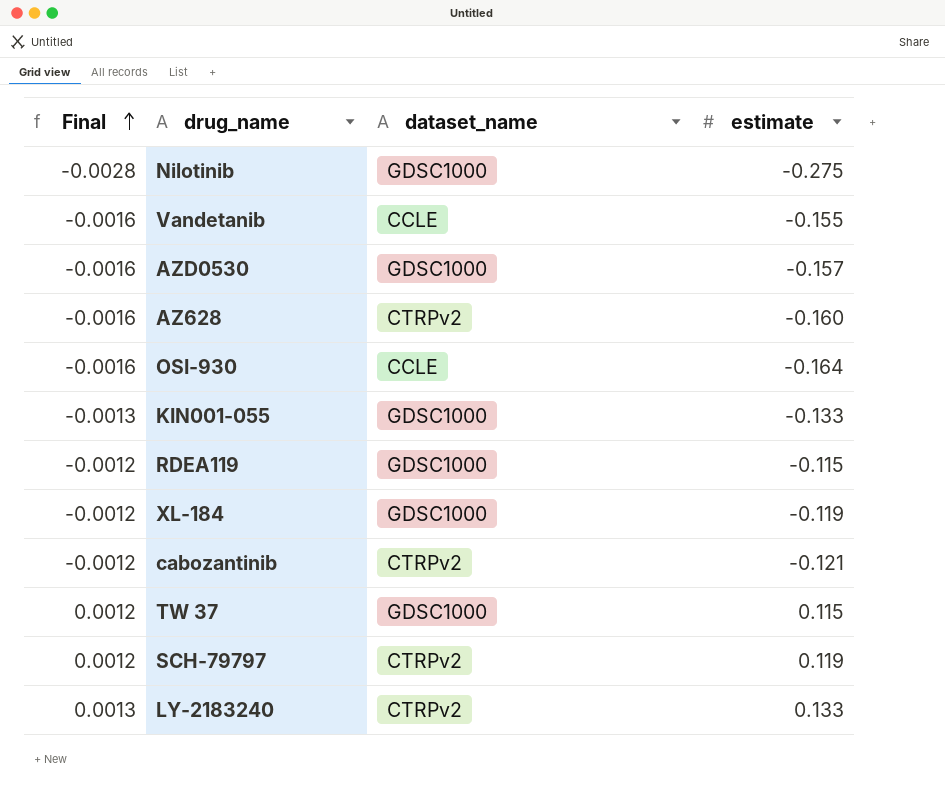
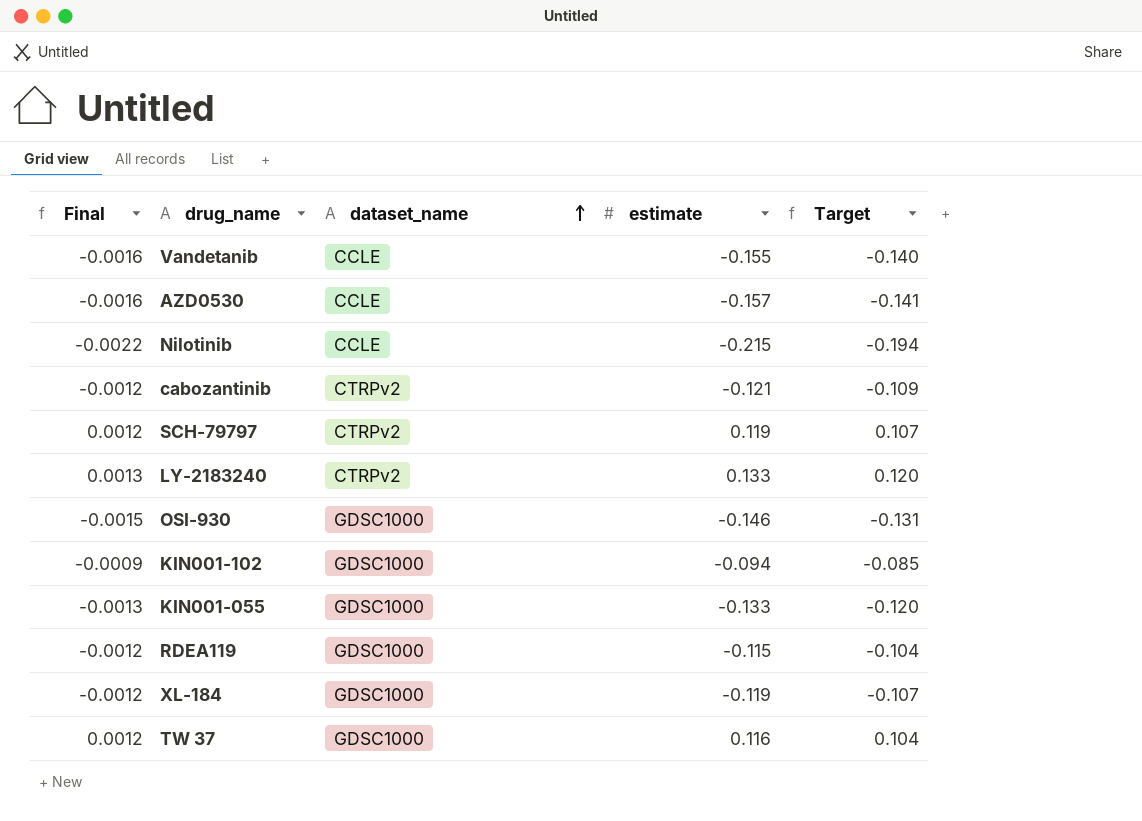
row order: Final ascending -> dataset_name ascending
column Target | formula: none -> [estimate] * 0.9
row AZ628: -0.0016 | CTRPv2 | -0.160 -> none
AZD0530 | dataset_name: GDSC1000 -> CCLE
Nilotinib | Final: -0.0028 -> -0.0022
Nilotinib | dataset_name: GDSC1000 -> CCLE
Nilotinib | estimate: -0.275 -> -0.215
OSI-930 | Final: -0.0016 -> -0.0015
OSI-930 | dataset_name: CCLE -> GDSC1000
OSI-930 | estimate: -0.164 -> -0.146
row KIN001-102: none -> -0.0009 | GDSC1000 | -0.094 | -0.085
TW 37 | estimate: 0.115 -> 0.116

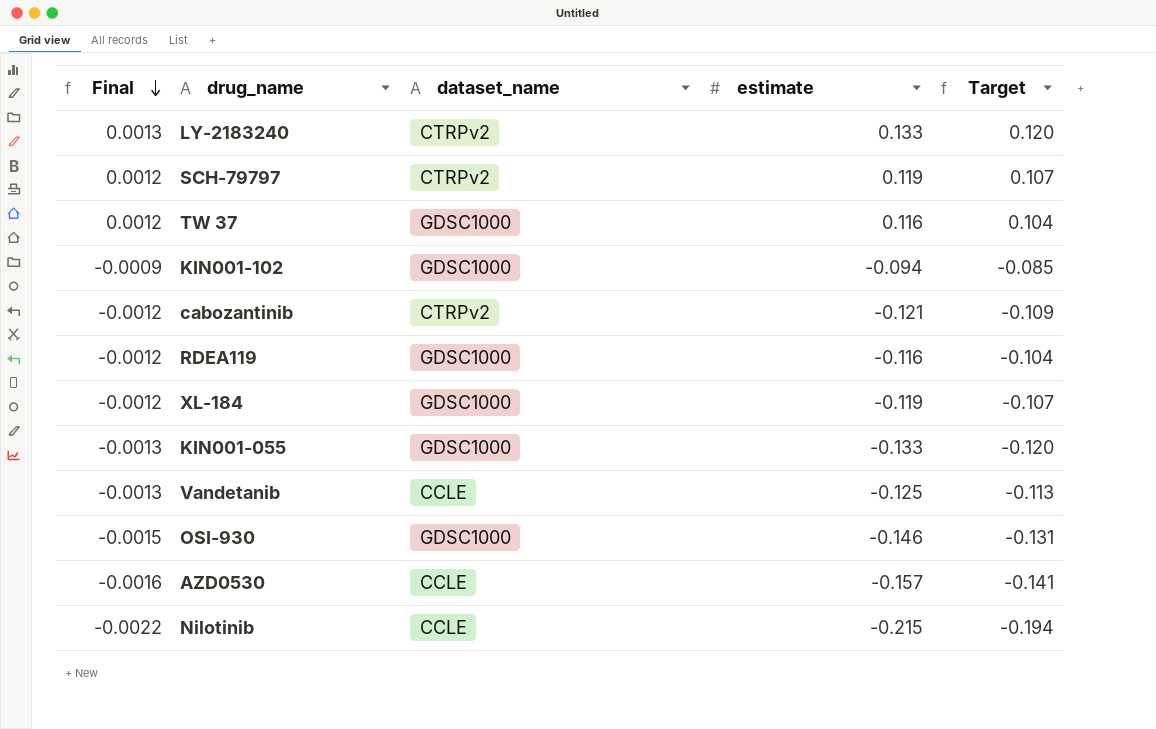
row order: dataset_name ascending -> Final descending
RDEA119 | estimate: -0.115 -> -0.116
Vandetanib | Final: -0.0016 -> -0.0013
Vandetanib | estimate: -0.155 -> -0.125
Vandetanib | Target: -0.140 -> -0.113

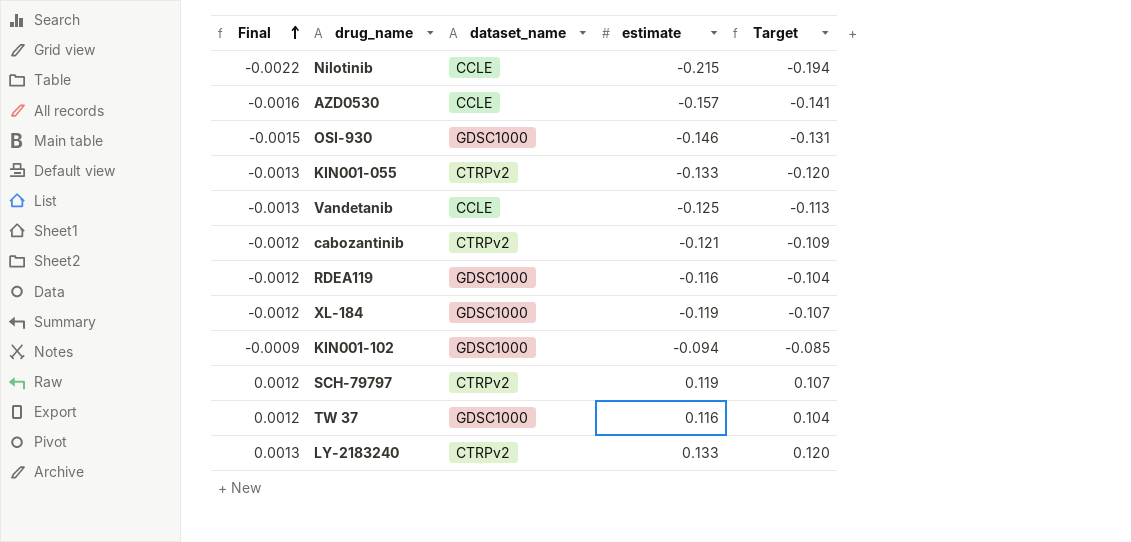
row order: Final descending -> Final ascending
KIN001-055 | dataset_name: GDSC1000 -> CTRPv2

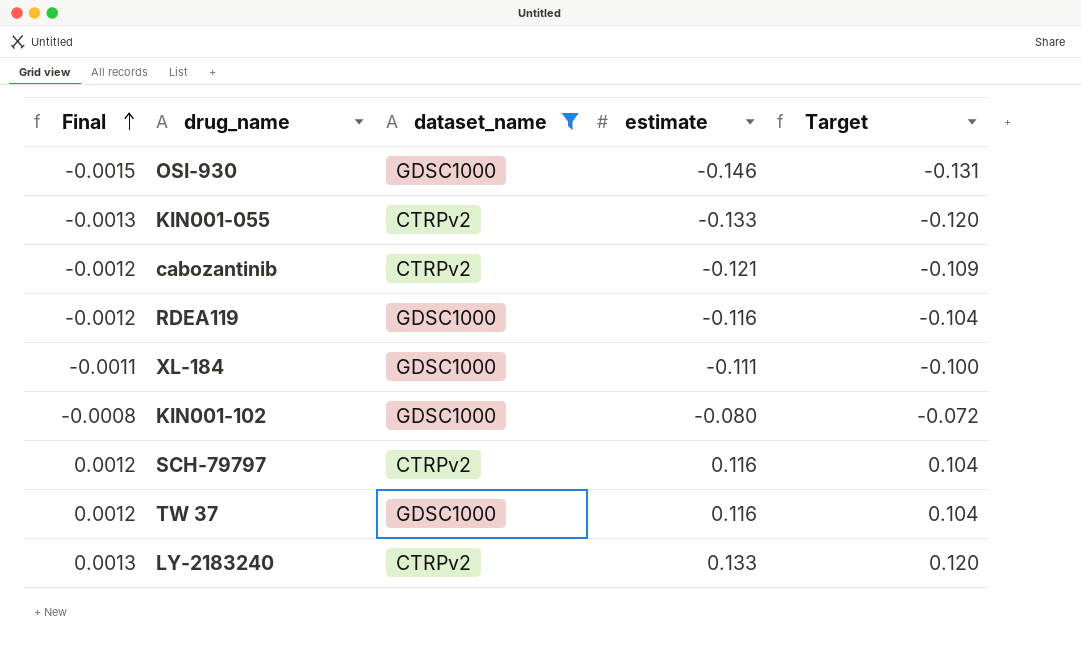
filter: none -> dataset_name != CCLE
XL-184 | Final: -0.0012 -> -0.0011
XL-184 | estimate: -0.119 -> -0.111
XL-184 | Target: -0.107 -> -0.100
KIN001-102 | Final: -0.0009 -> -0.0008
KIN001-102 | estimate: -0.094 -> -0.080
KIN001-102 | Target: -0.085 -> -0.072
SCH-79797 | estimate: 0.119 -> 0.116
SCH-79797 | Target: 0.107 -> 0.104

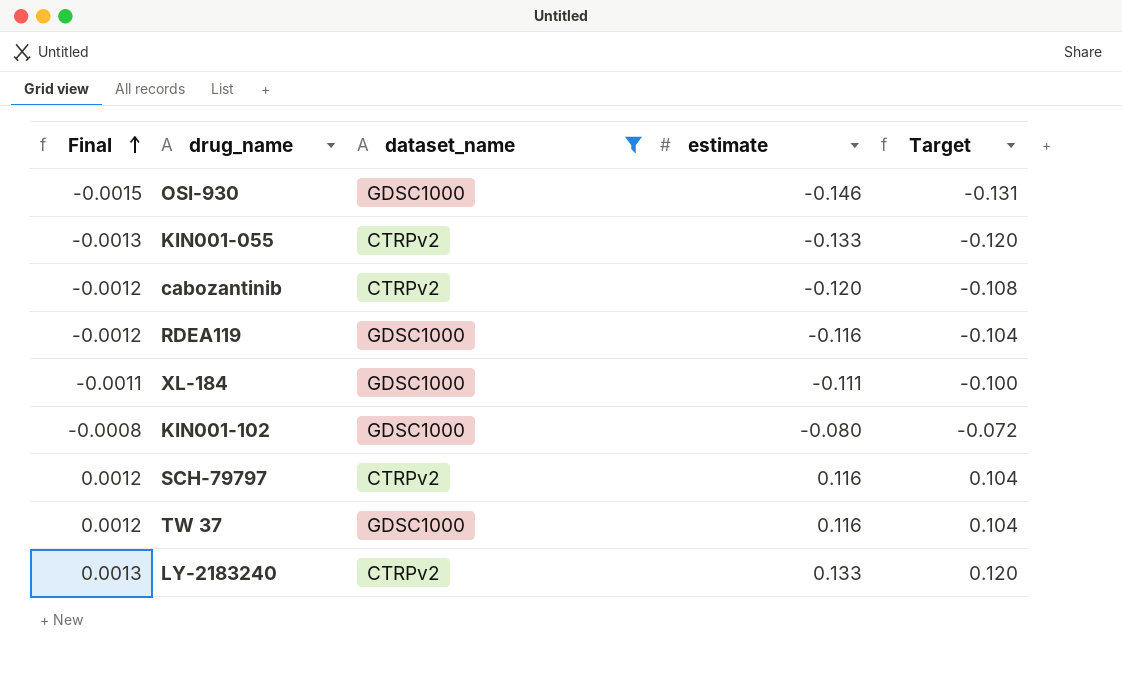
cabozantinib | estimate: -0.121 -> -0.120
cabozantinib | Target: -0.109 -> -0.108

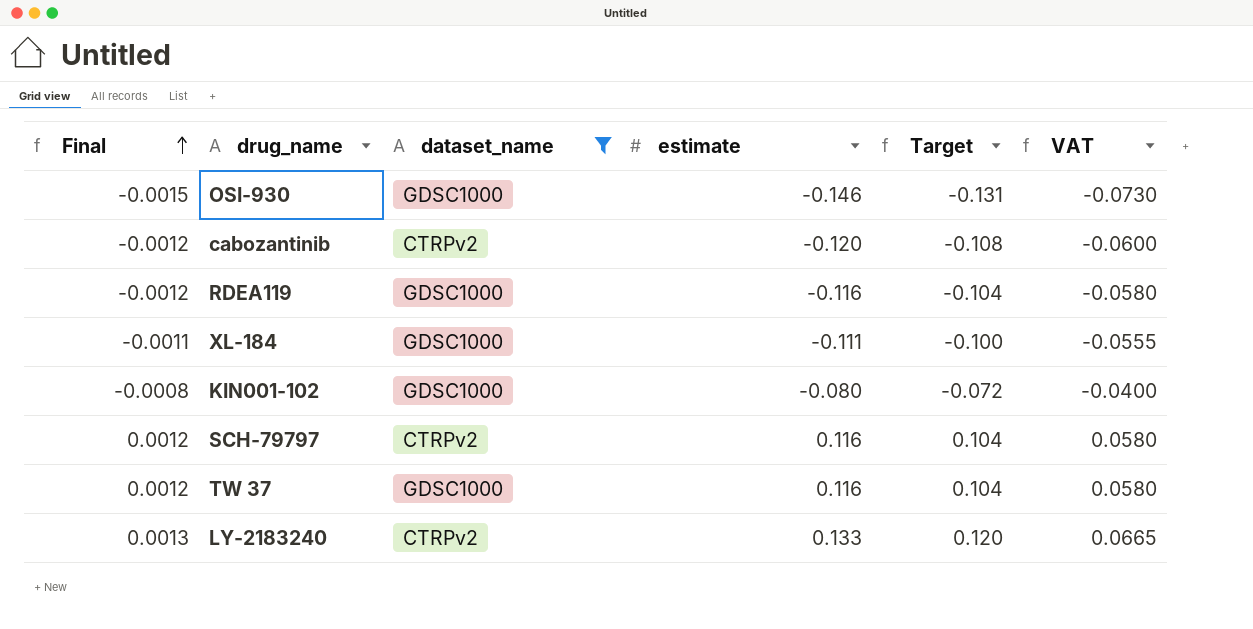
column VAT | formula: none -> [estimate] * 0.5
row KIN001-055: -0.0013 | CTRPv2 | -0.133 | -0.120 -> none

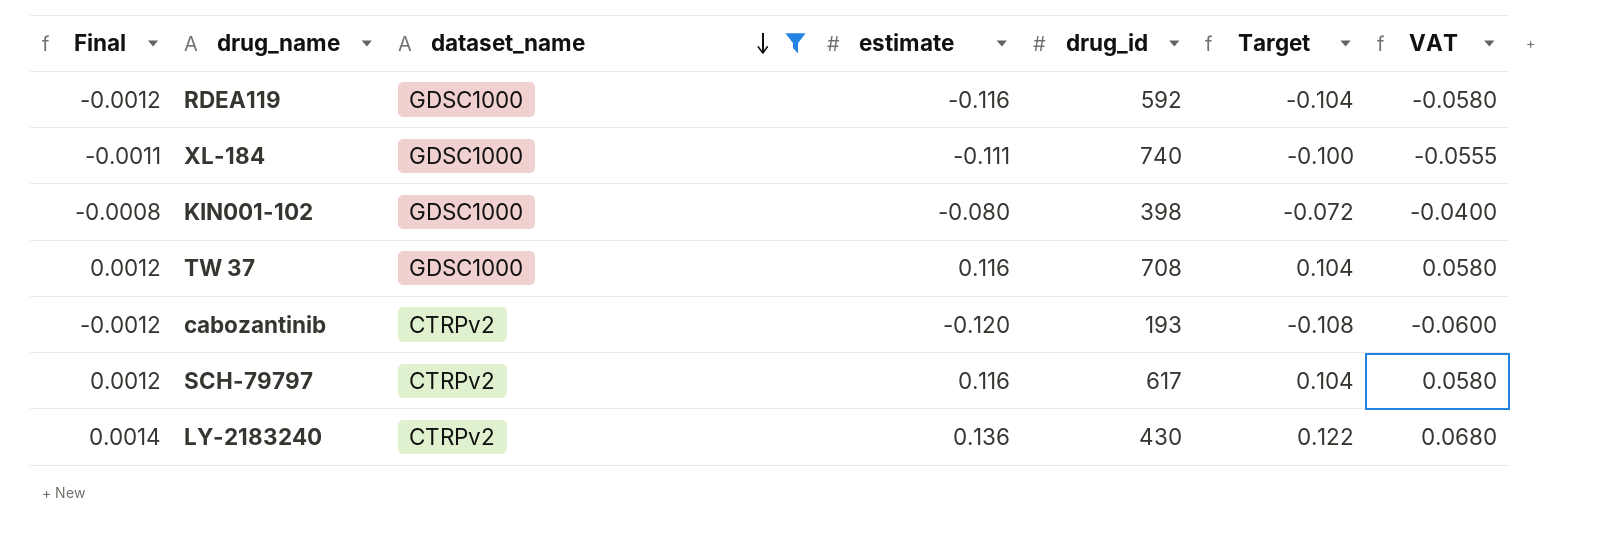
row order: Final ascending -> dataset_name descending
column drug_id | position: none -> 5
row OSI-930: -0.0015 | GDSC1000 | -0.146 | -0.131 | -0.0730 -> none
LY-2183240 | Final: 0.0013 -> 0.0014
LY-2183240 | estimate: 0.133 -> 0.136
LY-2183240 | Target: 0.120 -> 0.122
LY-2183240 | VAT: 0.0665 -> 0.0680

